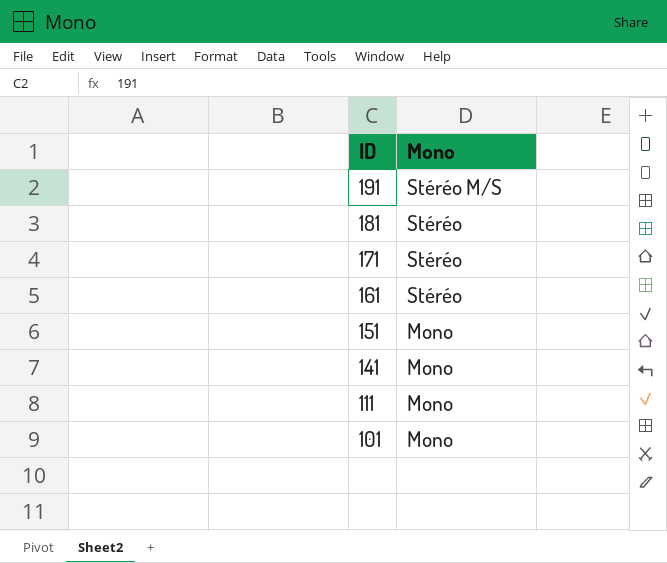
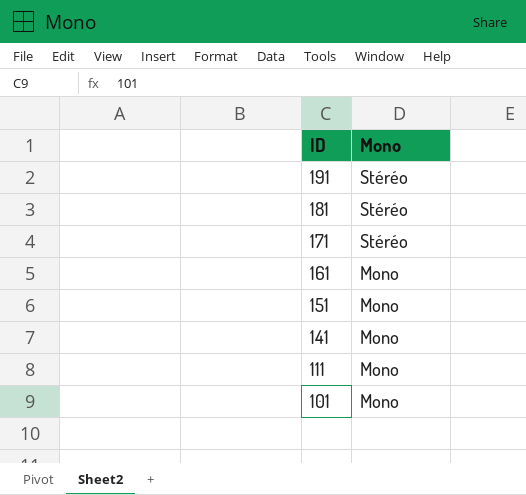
191 | Mono: Stéréo M/S -> Stéréo
161 | Mono: Stéréo -> Mono

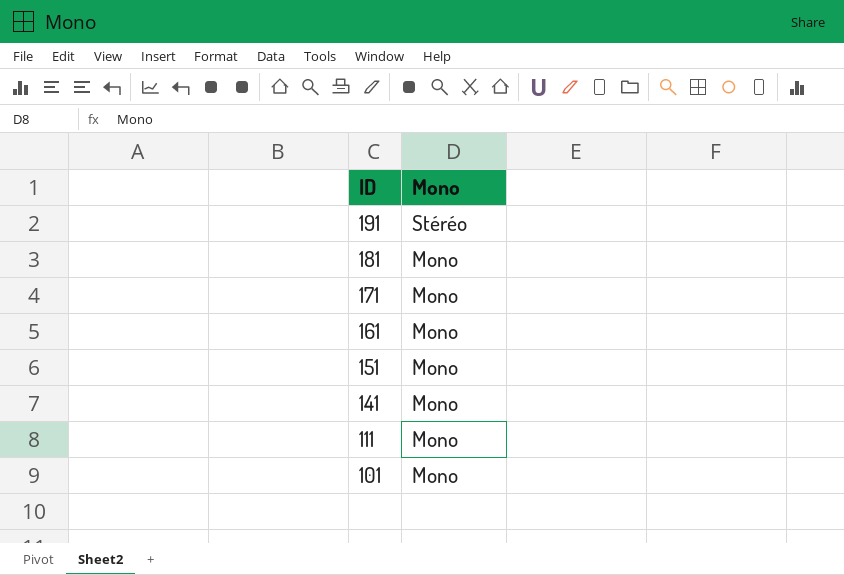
181 | Mono: Stéréo -> Mono
171 | Mono: Stéréo -> Mono

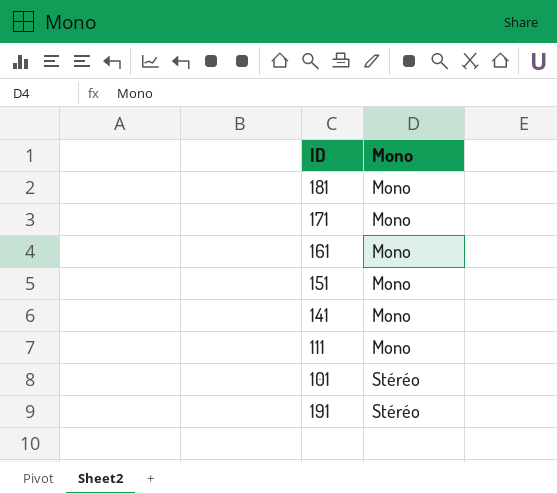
row order: ID descending -> Mono ascending
101 | Mono: Mono -> Stéréo

